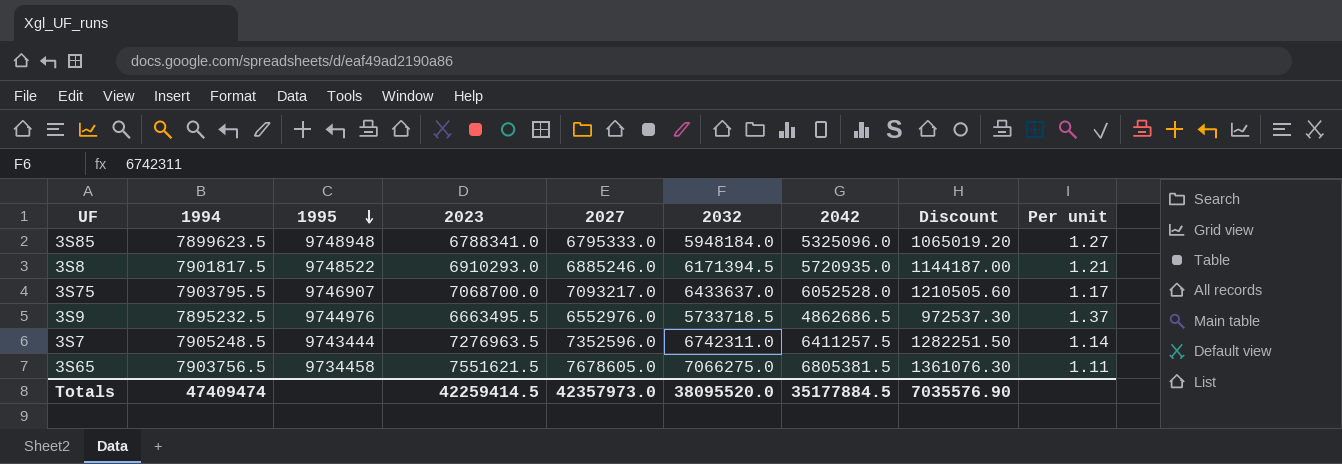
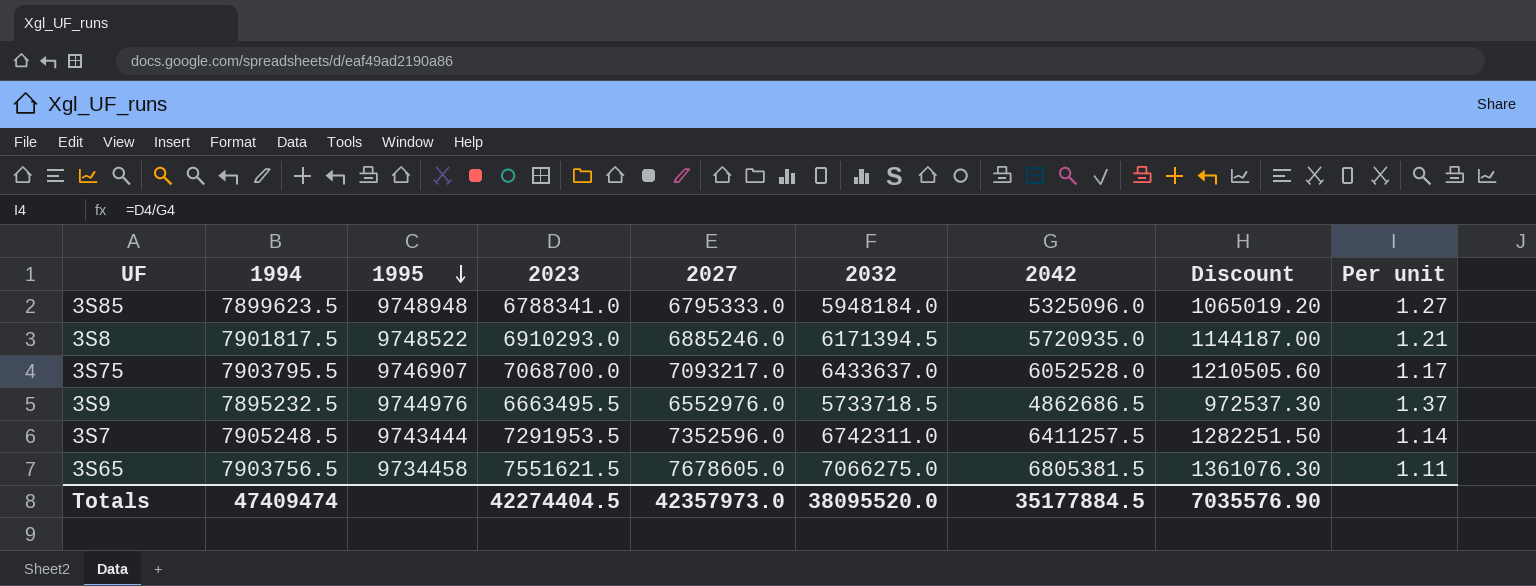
3S7 | 2023: 7276963.5 -> 7291953.5
Totals | 2023: 42259414.5 -> 42274404.5

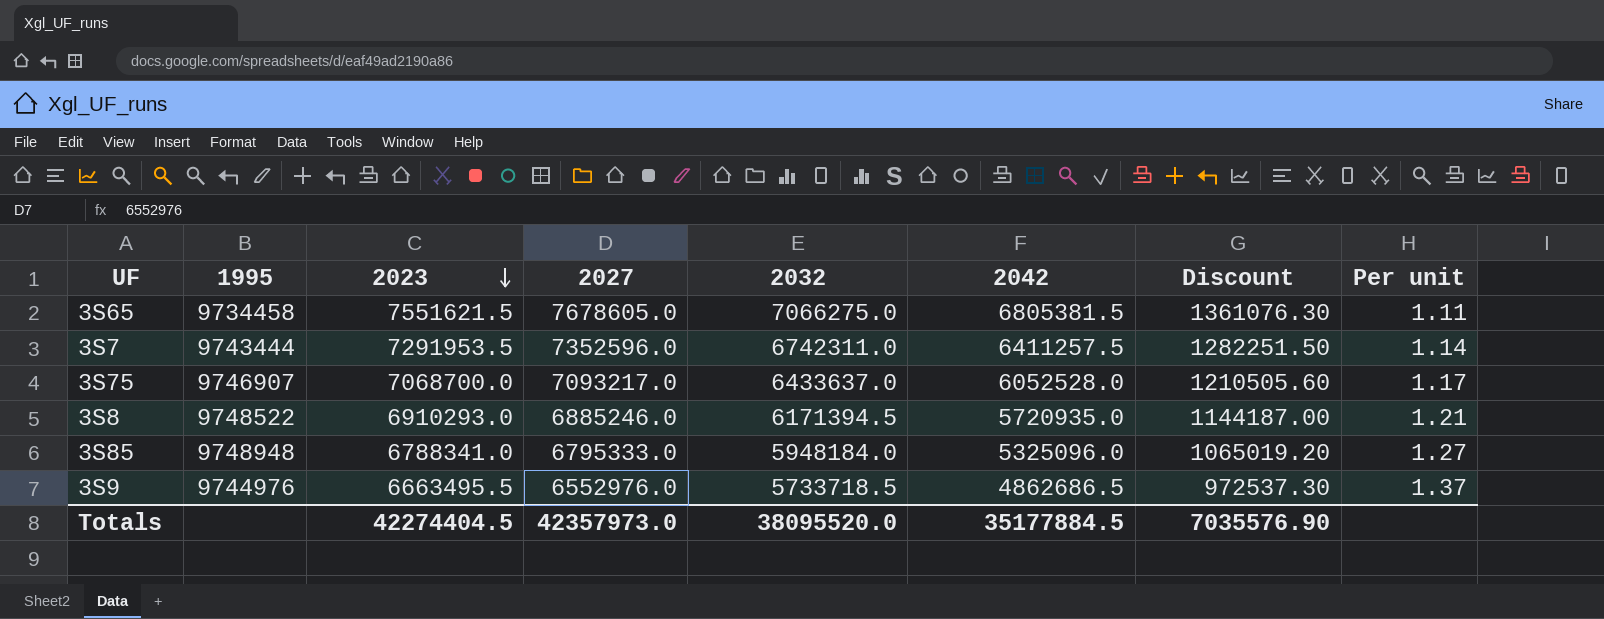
row order: 1995 descending -> 2023 descending
column 1994 | position: 2 -> none

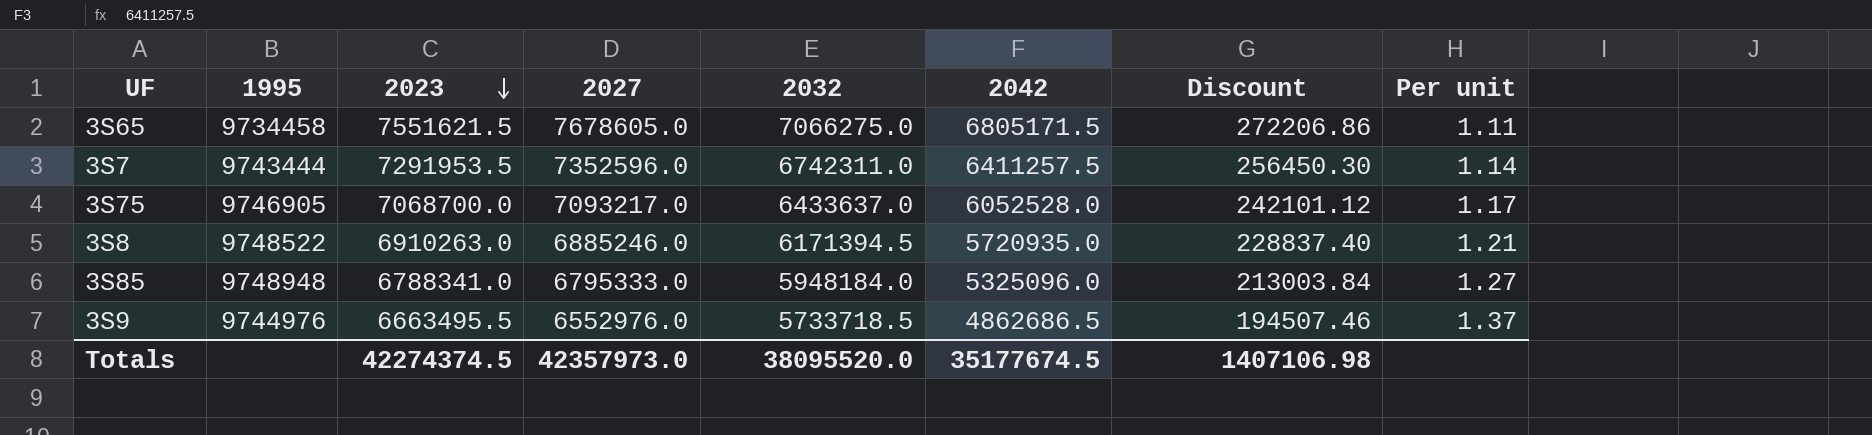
column Discount | formula: [2042] * 0.2 -> [2042] * 0.04
3S65 | 2042: 6805381.5 -> 6805171.5
3S75 | 1995: 9746907 -> 9746905
3S8 | 2023: 6910293.0 -> 6910263.0
Totals | 2023: 42274404.5 -> 42274374.5
Totals | 2042: 35177884.5 -> 35177674.5
Totals | Discount: 7035576.90 -> 1407106.98

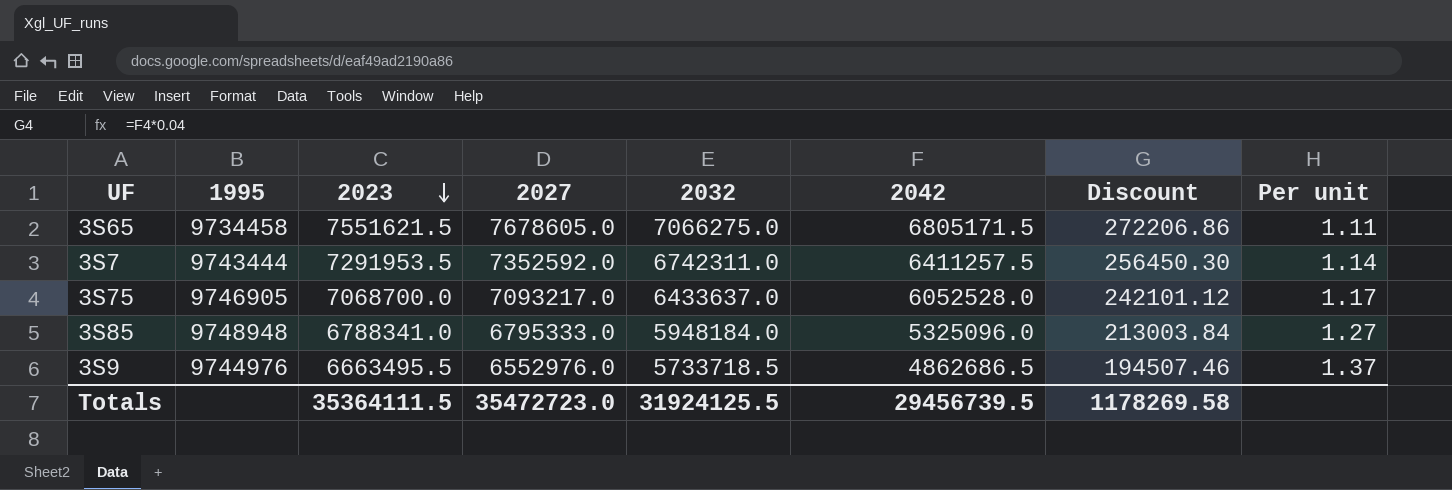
row 3S8: 9748522 | 6910263.0 | 6885246.0 | 6171394.5 | 5720935.0 | 228837.40 | 1.21 -> none
3S7 | 2027: 7352596.0 -> 7352592.0
Totals | 2023: 42274374.5 -> 35364111.5
Totals | 2027: 42357973.0 -> 35472723.0
Totals | 2032: 38095520.0 -> 31924125.5
Totals | 2042: 35177674.5 -> 29456739.5
Totals | Discount: 1407106.98 -> 1178269.58

